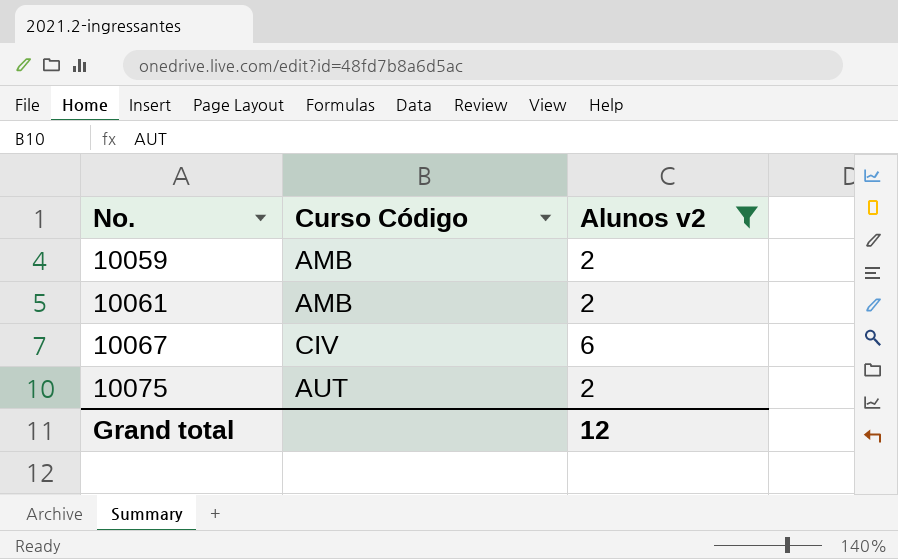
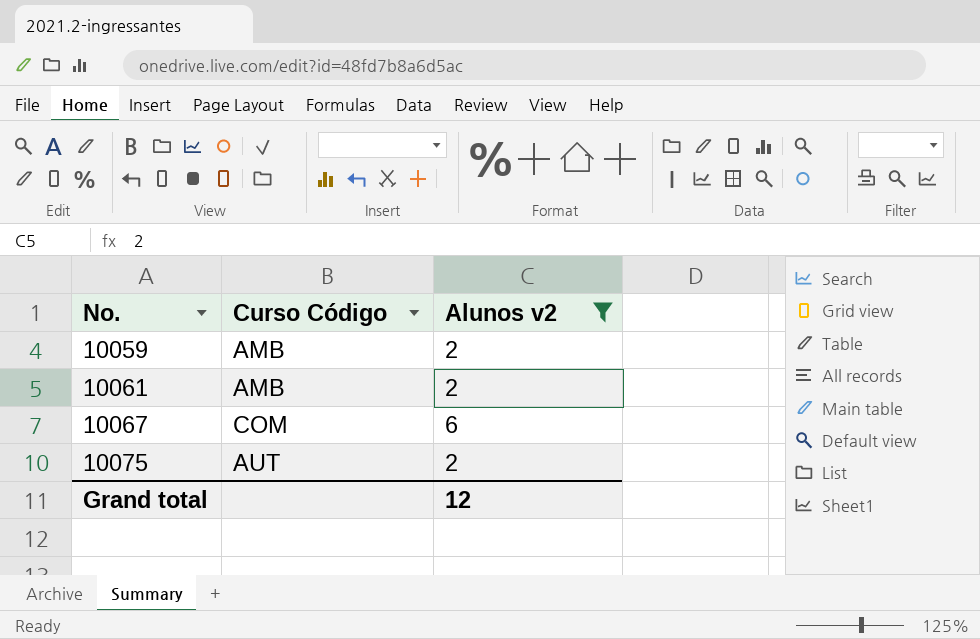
10067 | Curso Código: CIV -> COM

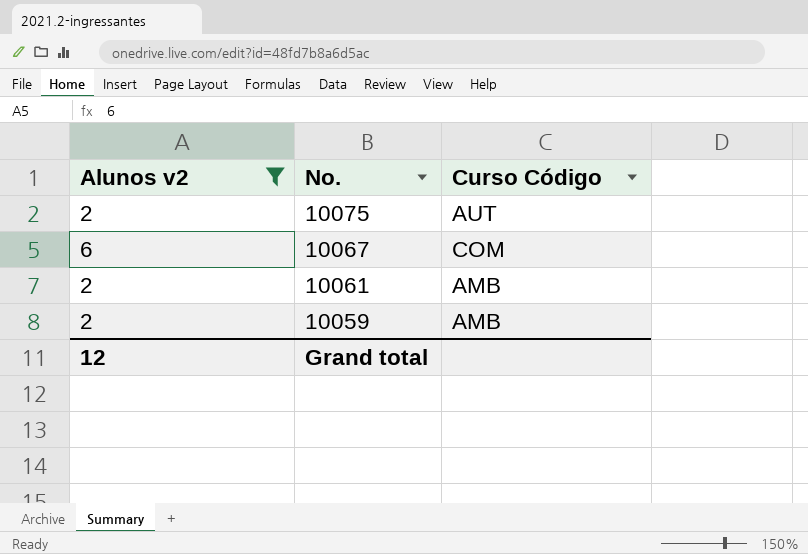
row order: No. ascending -> No. descending
column Alunos v2 | position: 3 -> 1

